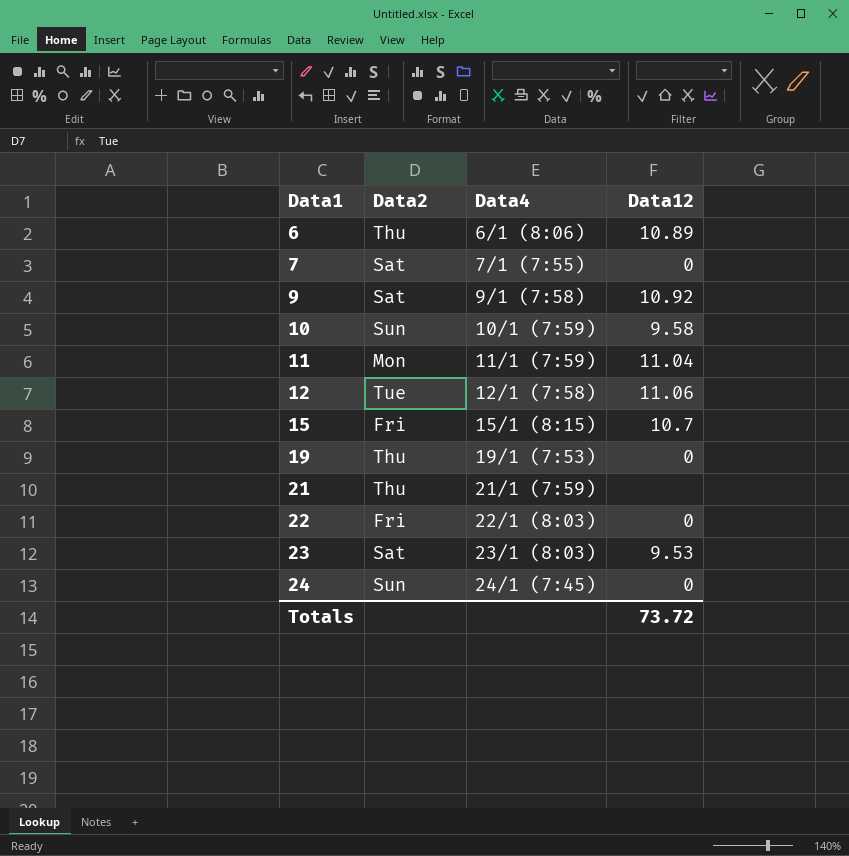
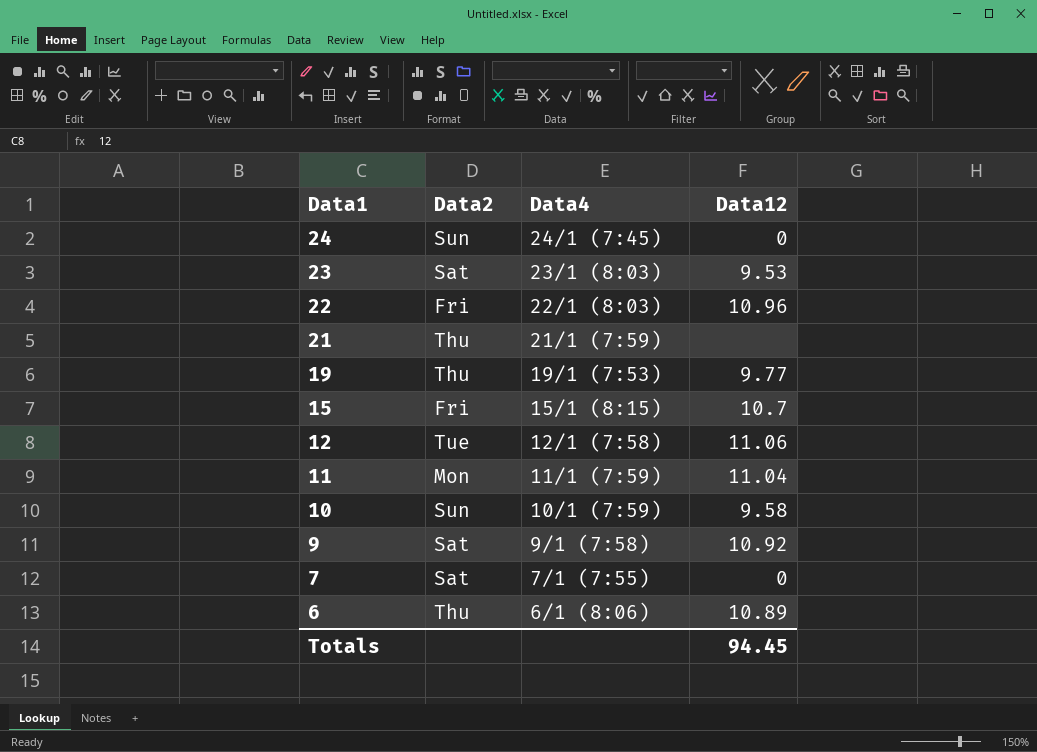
row order: Data1 ascending -> Data1 descending
22 | Data12: 0 -> 10.96
19 | Data12: 0 -> 9.77
Totals | Data12: 73.72 -> 94.45

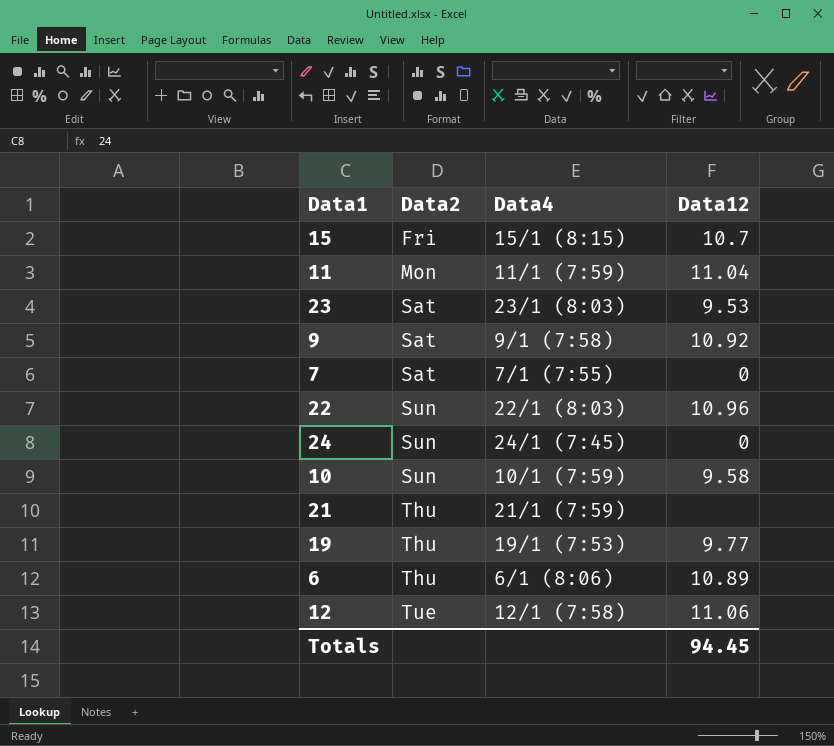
row order: Data1 descending -> Data2 ascending
22 | Data2: Fri -> Sun

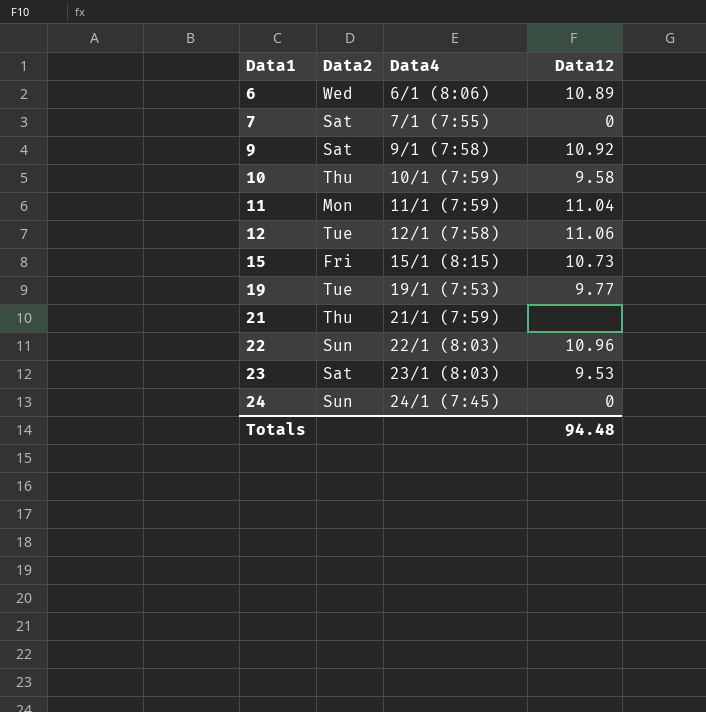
row order: Data2 ascending -> Data1 ascending
6 | Data2: Thu -> Wed
10 | Data2: Sun -> Thu
15 | Data12: 10.7 -> 10.73
19 | Data2: Thu -> Tue
Totals | Data12: 94.45 -> 94.48

